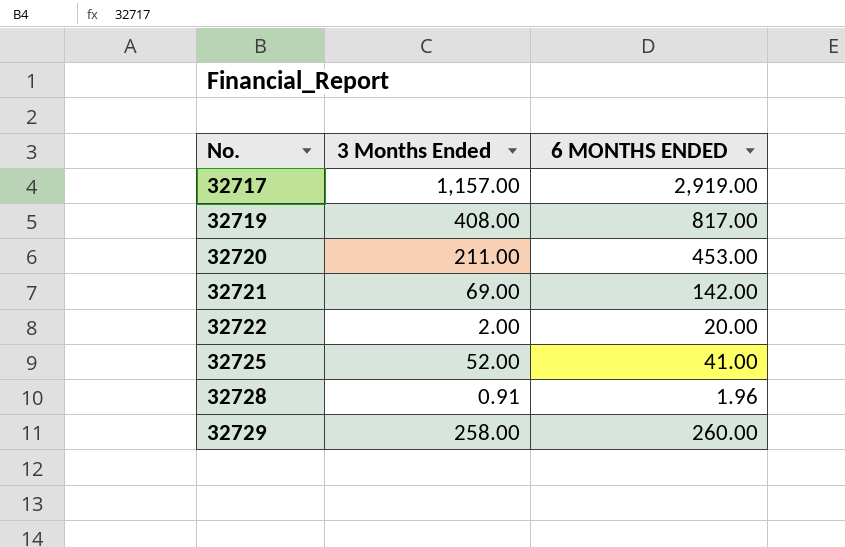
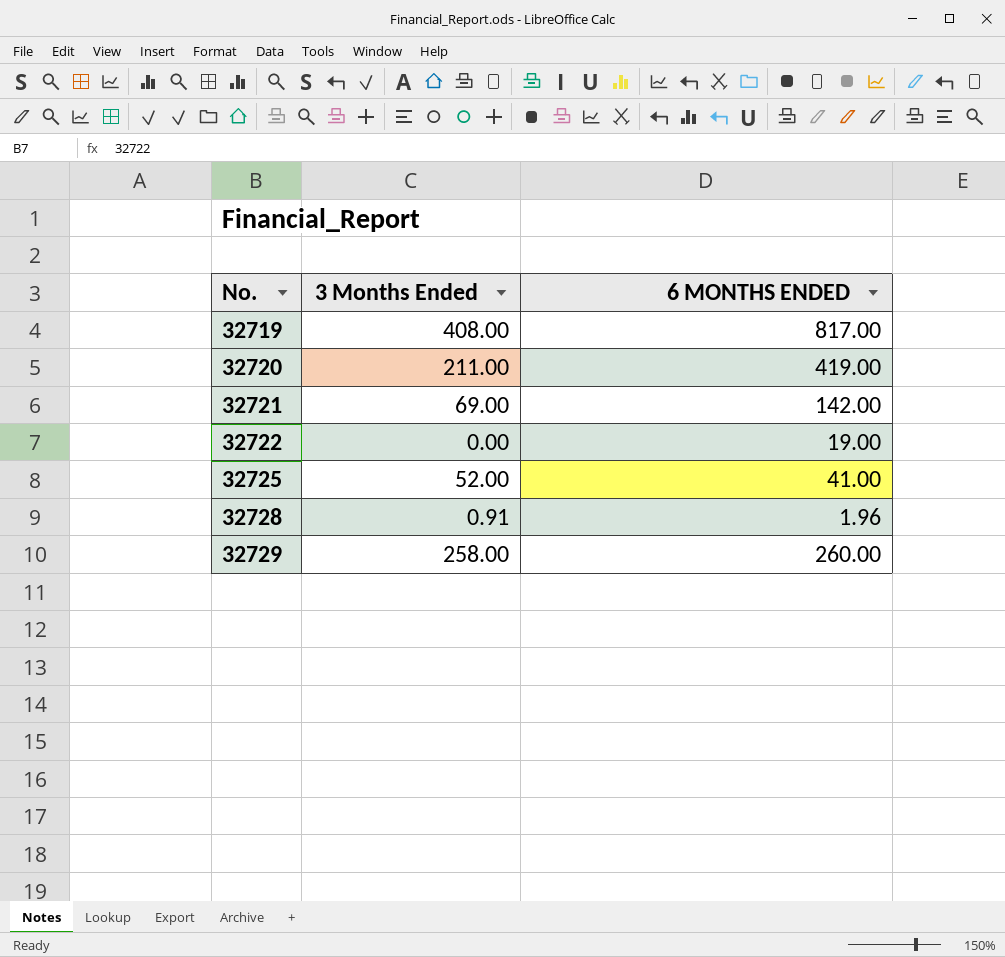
row 32717: 1,157.00 | 2,919.00 -> none
32720 | 6 MONTHS ENDED: 453.00 -> 419.00
32722 | 3 Months Ended: 2.00 -> 0.00
32722 | 6 MONTHS ENDED: 20.00 -> 19.00

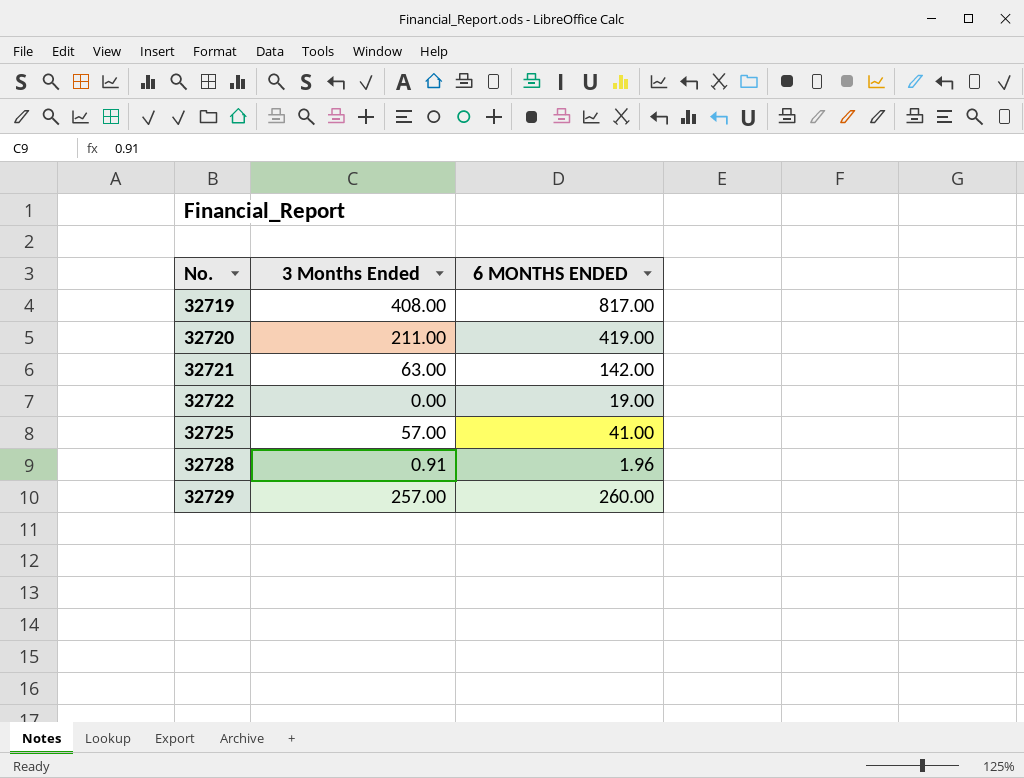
32721 | 3 Months Ended: 69.00 -> 63.00
32725 | 3 Months Ended: 52.00 -> 57.00
32729 | 3 Months Ended: 258.00 -> 257.00

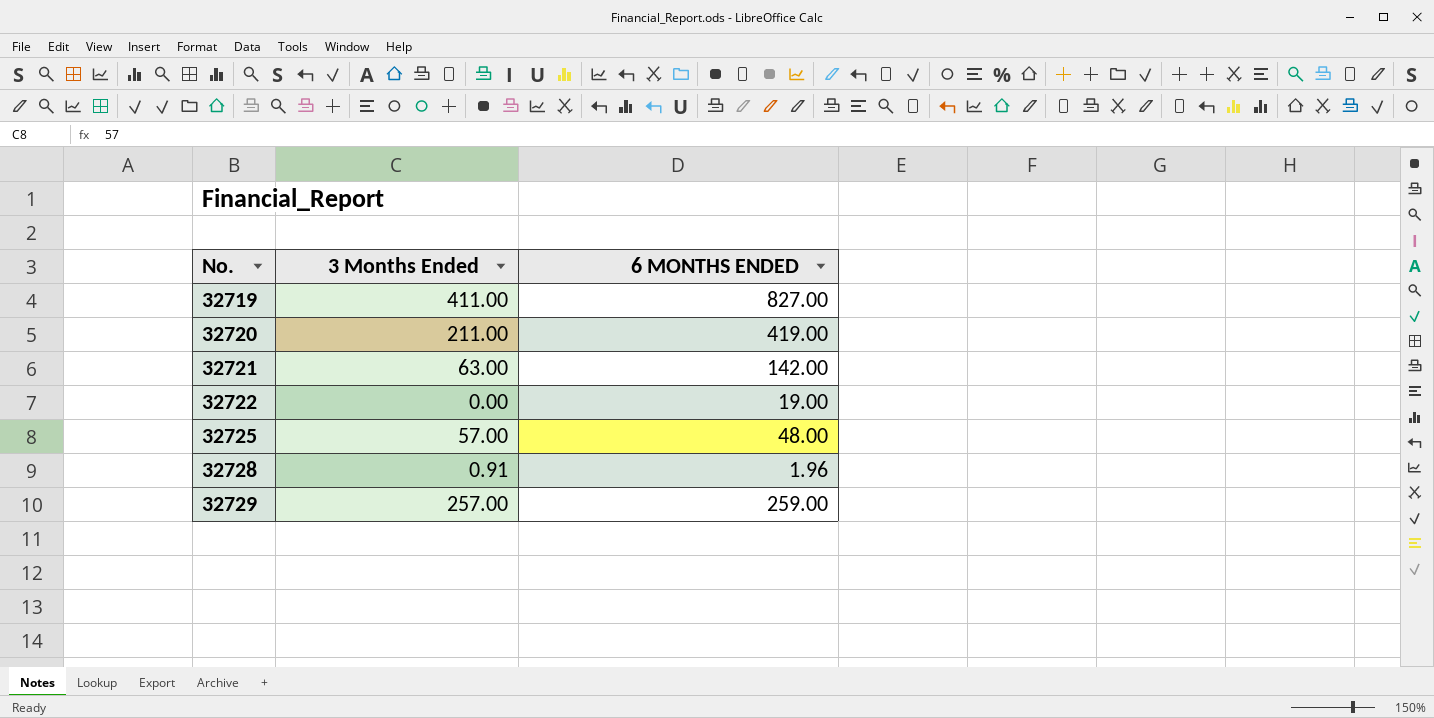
32719 | 3 Months Ended: 408.00 -> 411.00
32719 | 6 MONTHS ENDED: 817.00 -> 827.00
32725 | 6 MONTHS ENDED: 41.00 -> 48.00
32729 | 6 MONTHS ENDED: 260.00 -> 259.00

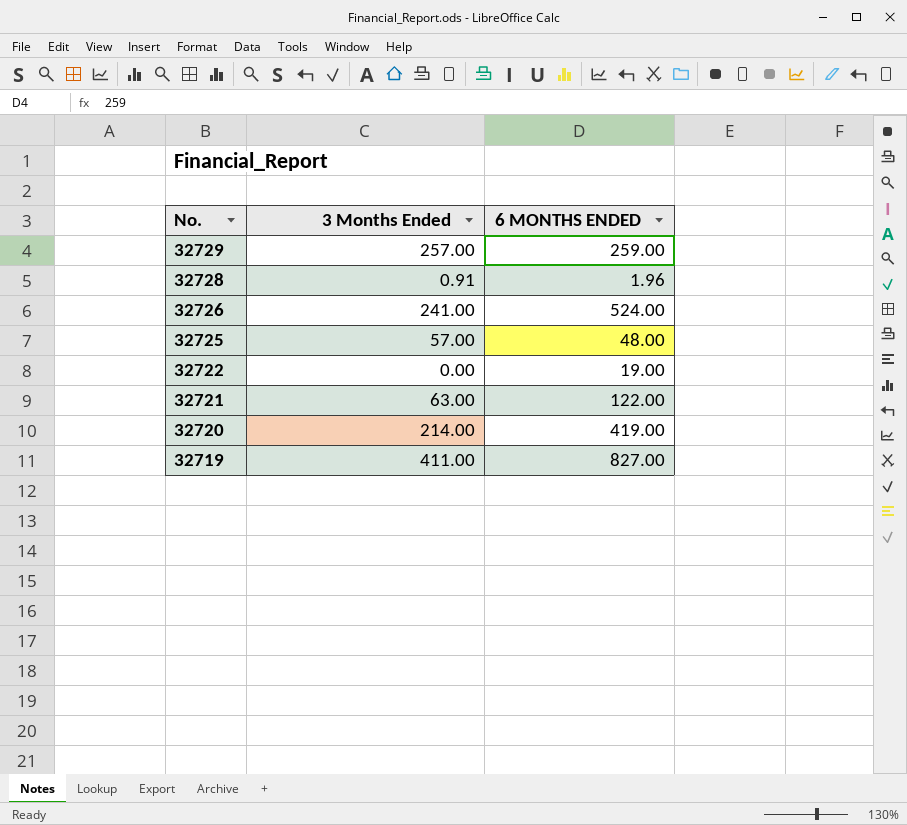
row order: No. ascending -> No. descending
row 32726: none -> 241.00 | 524.00
32721 | 6 MONTHS ENDED: 142.00 -> 122.00
32720 | 3 Months Ended: 211.00 -> 214.00

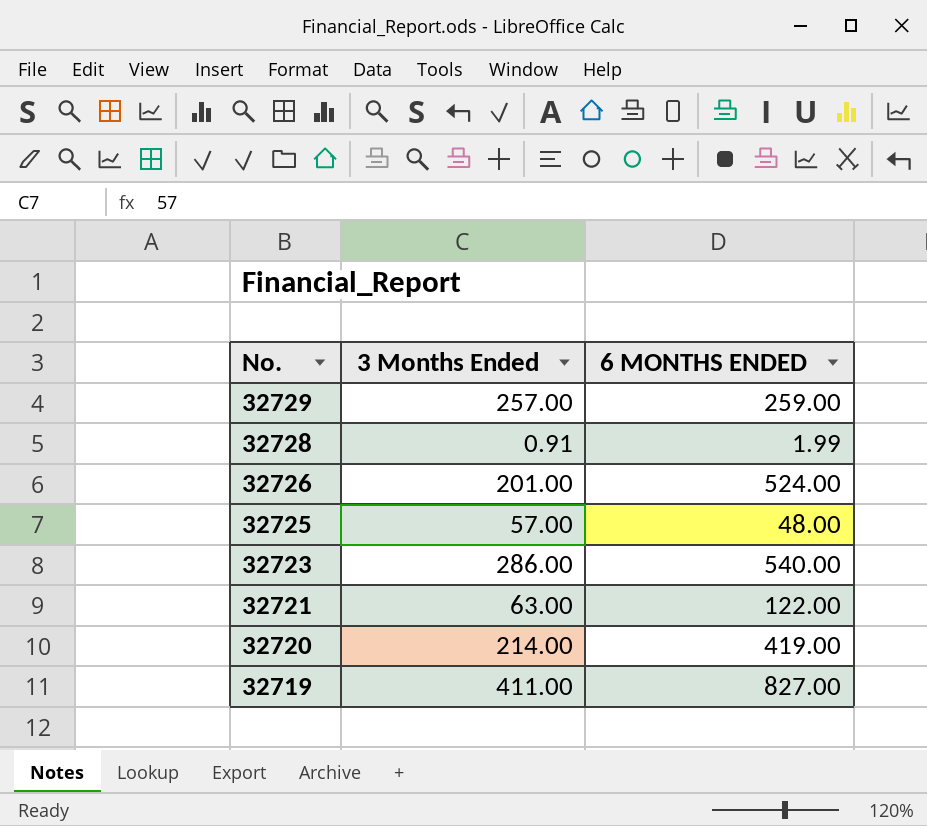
row 32722: 0.00 | 19.00 -> none
32728 | 6 MONTHS ENDED: 1.96 -> 1.99
32726 | 3 Months Ended: 241.00 -> 201.00
row 32723: none -> 286.00 | 540.00

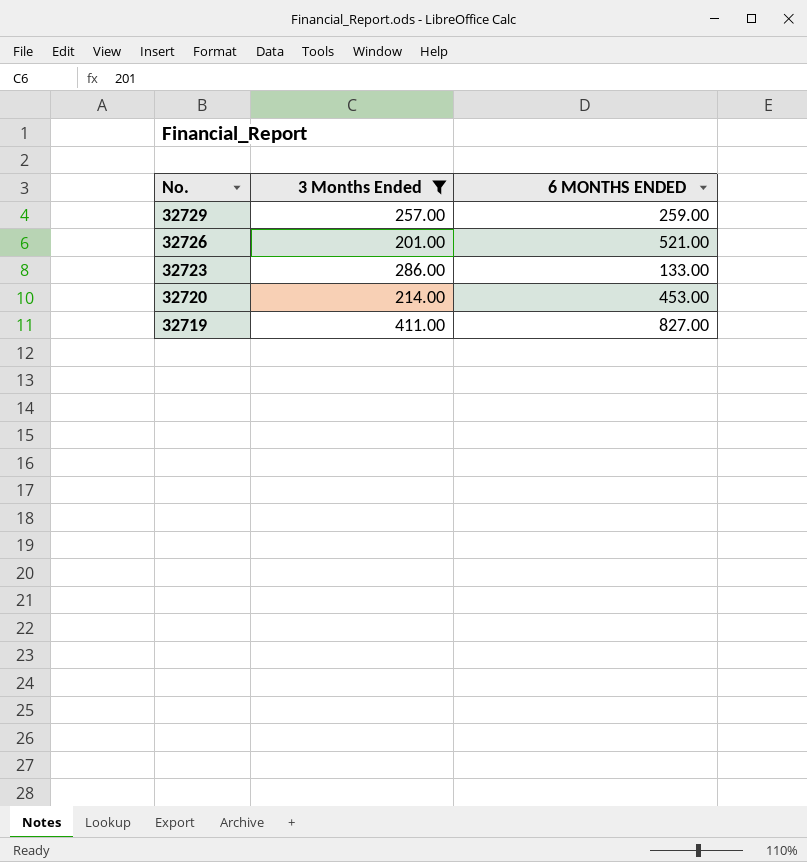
filter: none -> 3 Months Ended >= 201.00
32726 | 6 MONTHS ENDED: 524.00 -> 521.00
32723 | 6 MONTHS ENDED: 540.00 -> 133.00
32720 | 6 MONTHS ENDED: 419.00 -> 453.00

